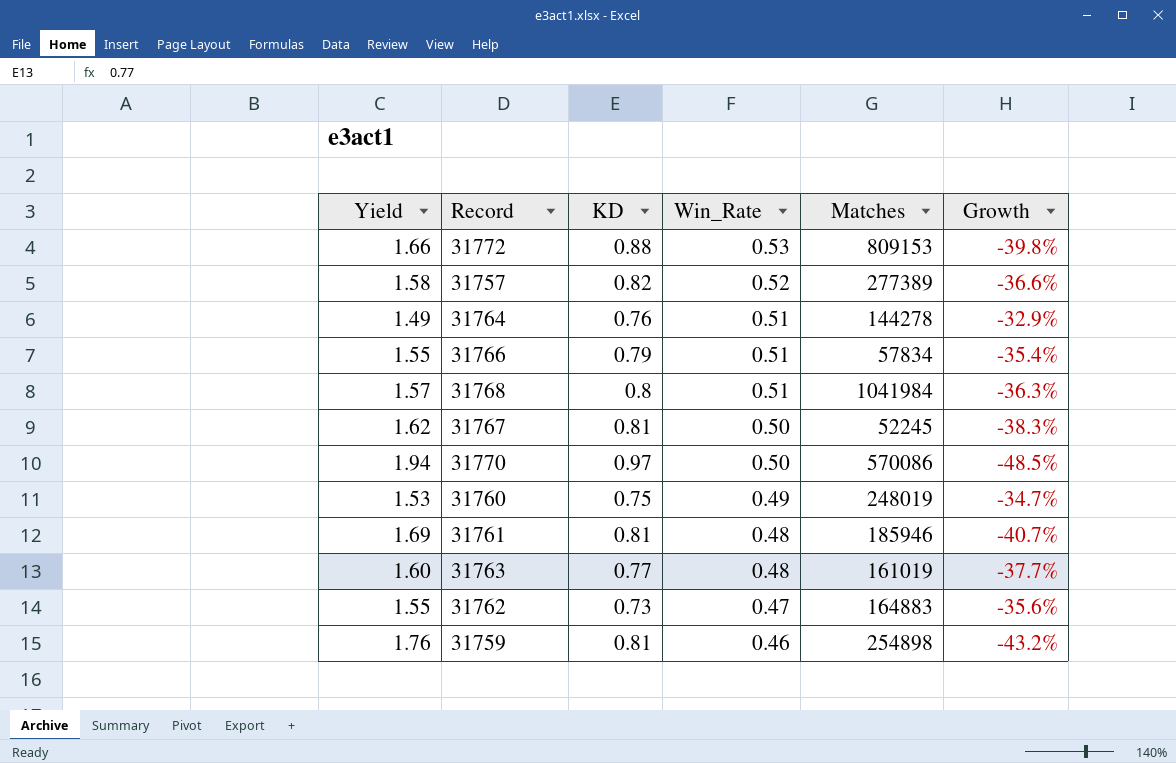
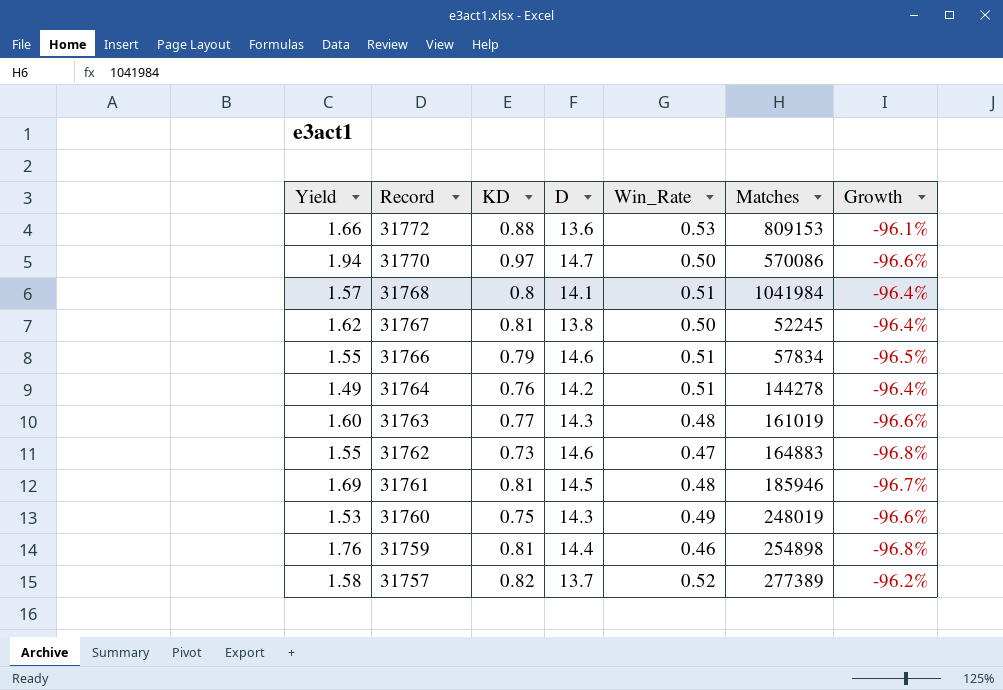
row order: Win_Rate descending -> Record descending
column D | position: none -> 4
column Growth | formula: ([Win_Rate] - [KD]) / [KD] -> ([Win_Rate] - [D]) / [D]

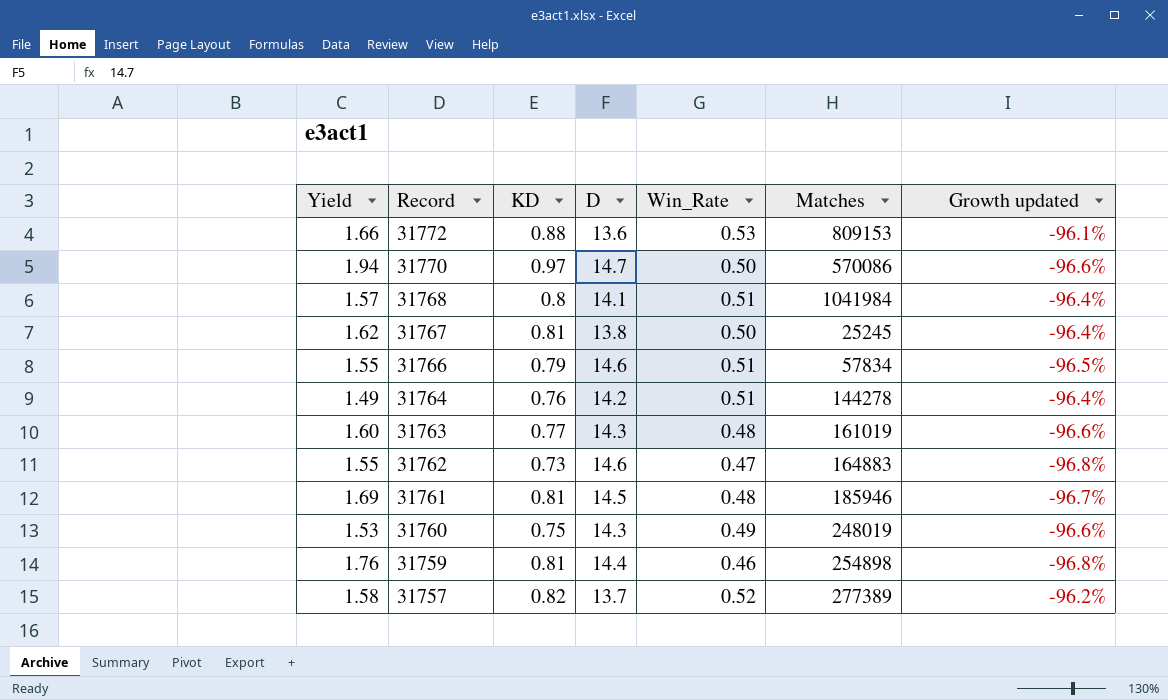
column name: Growth -> Growth updated
31767 | Matches: 52245 -> 25245

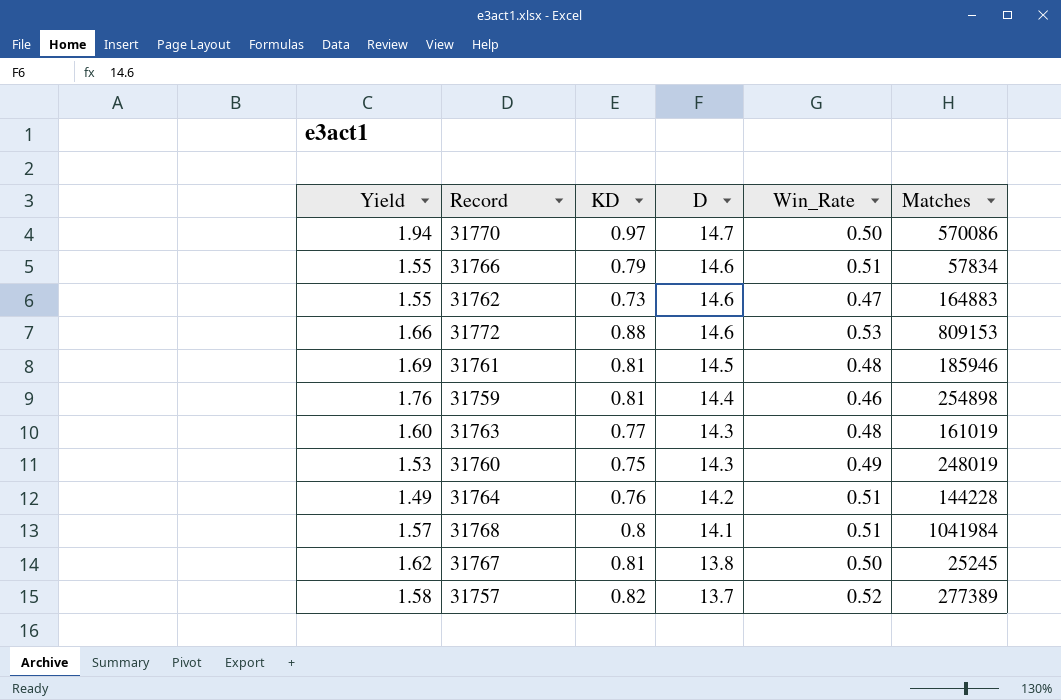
row order: Record descending -> D descending
column Growth updated | formula: ([Win_Rate] - [D]) / [D] -> none
31772 | D: 13.6 -> 14.6
31764 | Matches: 144278 -> 144228

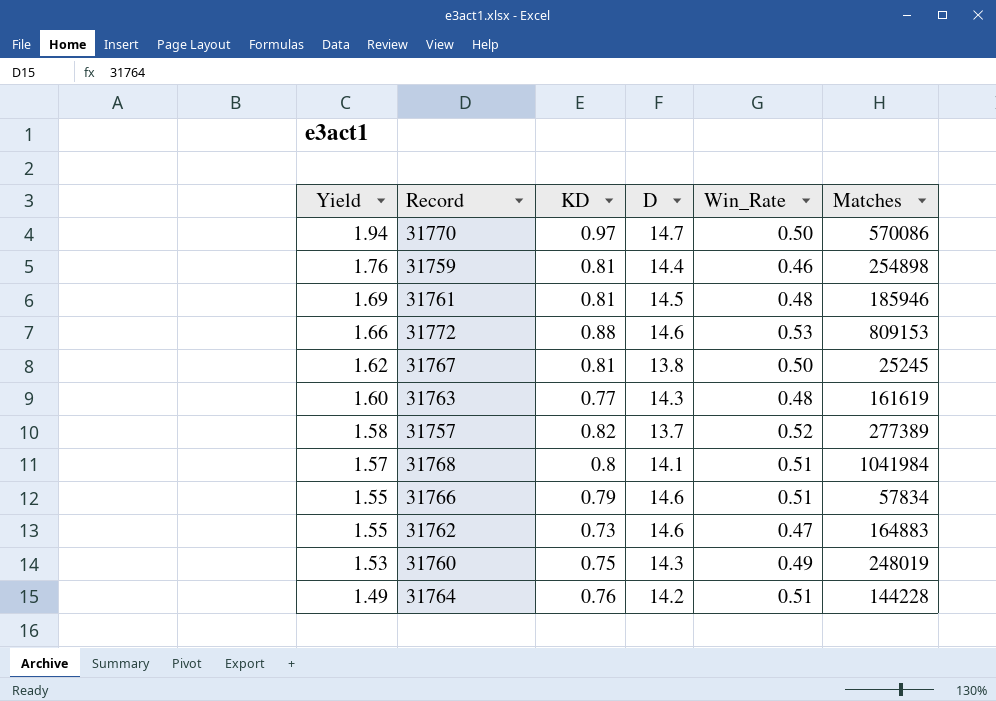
row order: D descending -> Yield descending
31763 | Matches: 161019 -> 161619

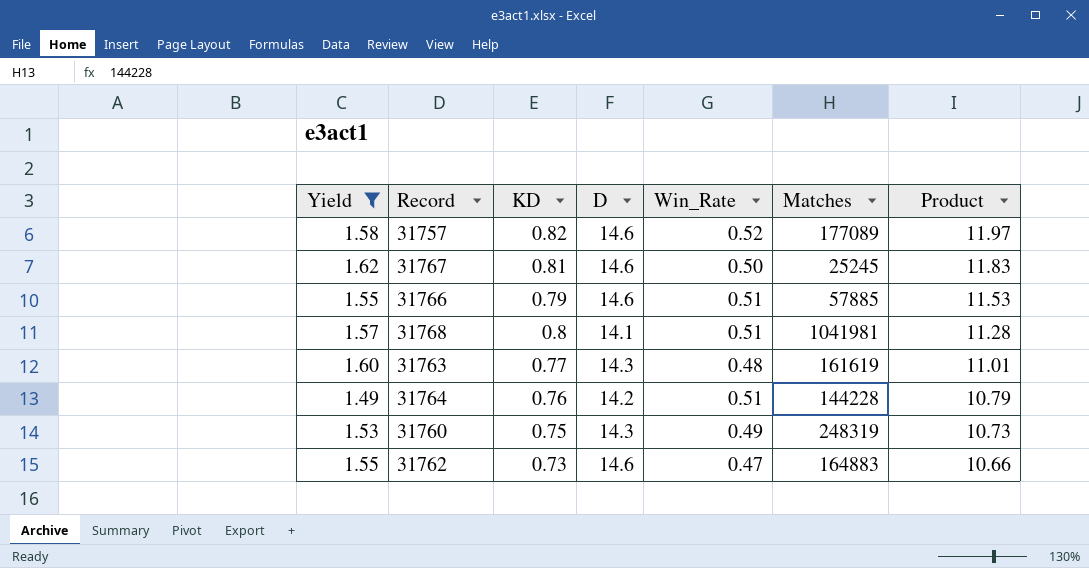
filter: none -> Yield <= 1.62
row order: Yield descending -> Product descending
column Product | formula: none -> [KD] * [D]
31757 | D: 13.7 -> 14.6
31757 | Matches: 277389 -> 177089
31767 | D: 13.8 -> 14.6
31766 | Matches: 57834 -> 57885
31768 | Matches: 1041984 -> 1041981
31760 | Matches: 248019 -> 248319

